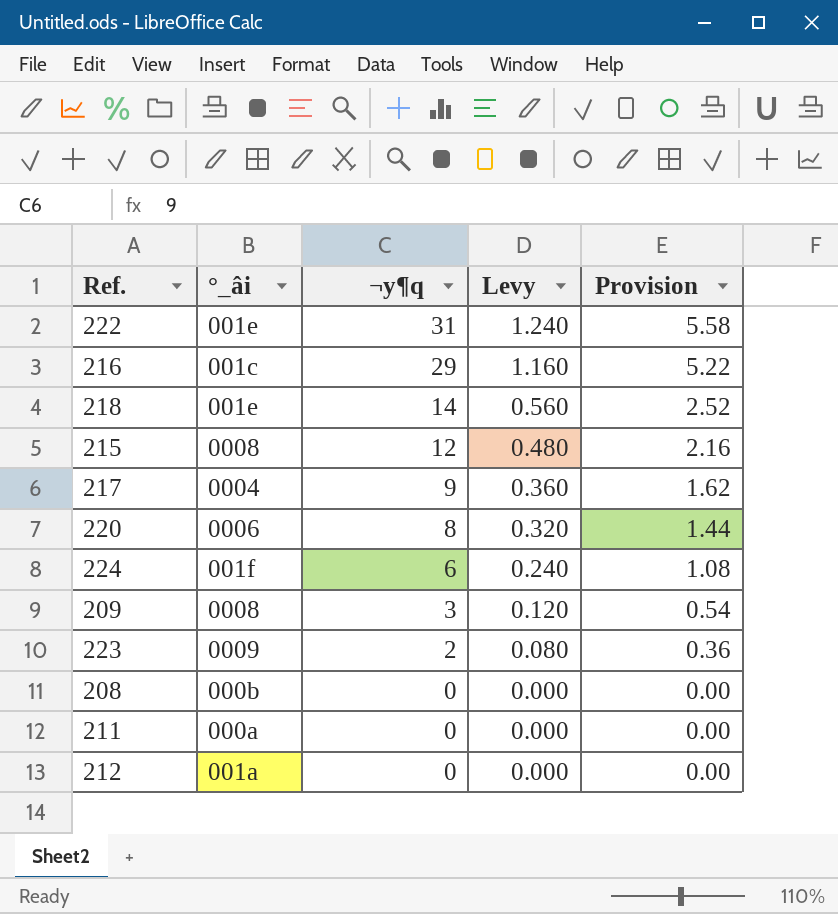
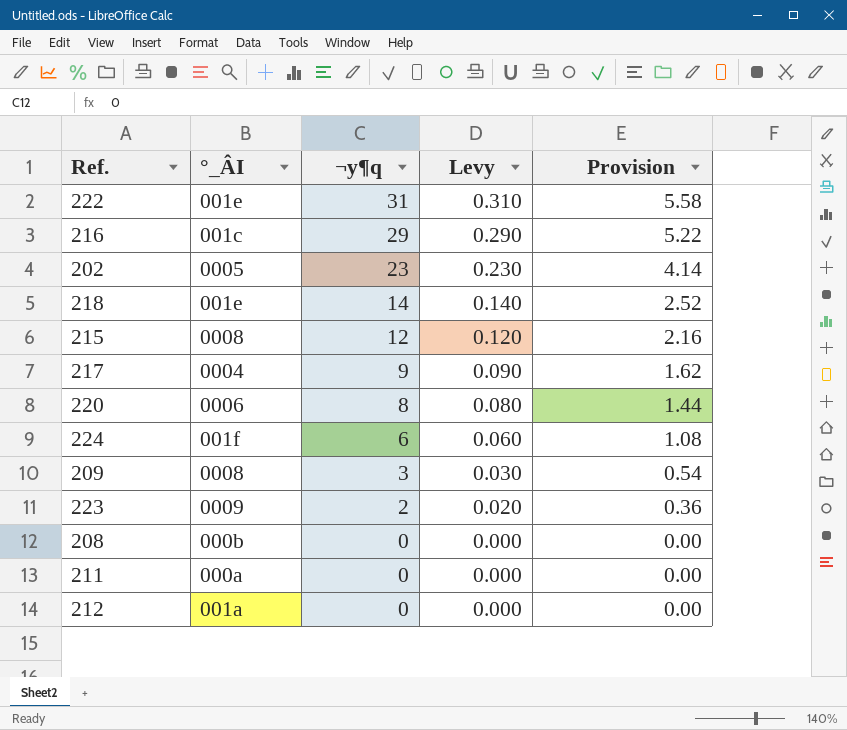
column name: °_âi -> °_ÂI
column Levy | formula: [¬y¶q] * 0.04 -> [¬y¶q] * 0.01
row 202: none -> 0005 | 23 | 0.230 | 4.14

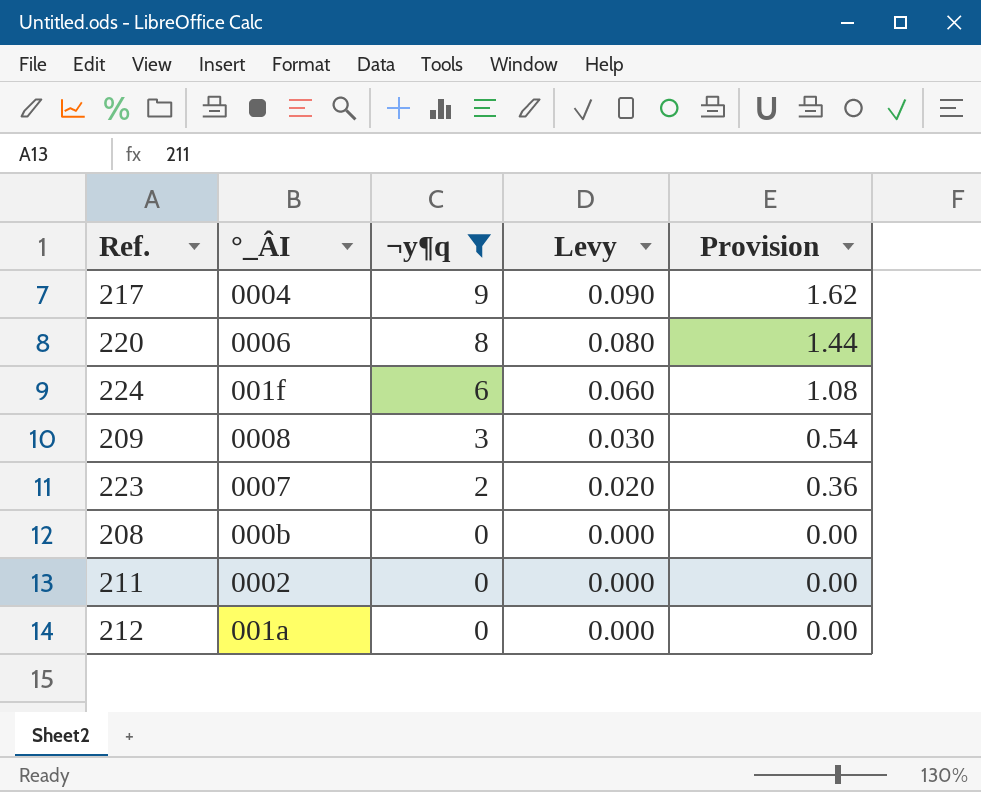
filter: none -> ¬y¶q <= 9
223 | °_ÂI: 0009 -> 0007
211 | °_ÂI: 000a -> 0002

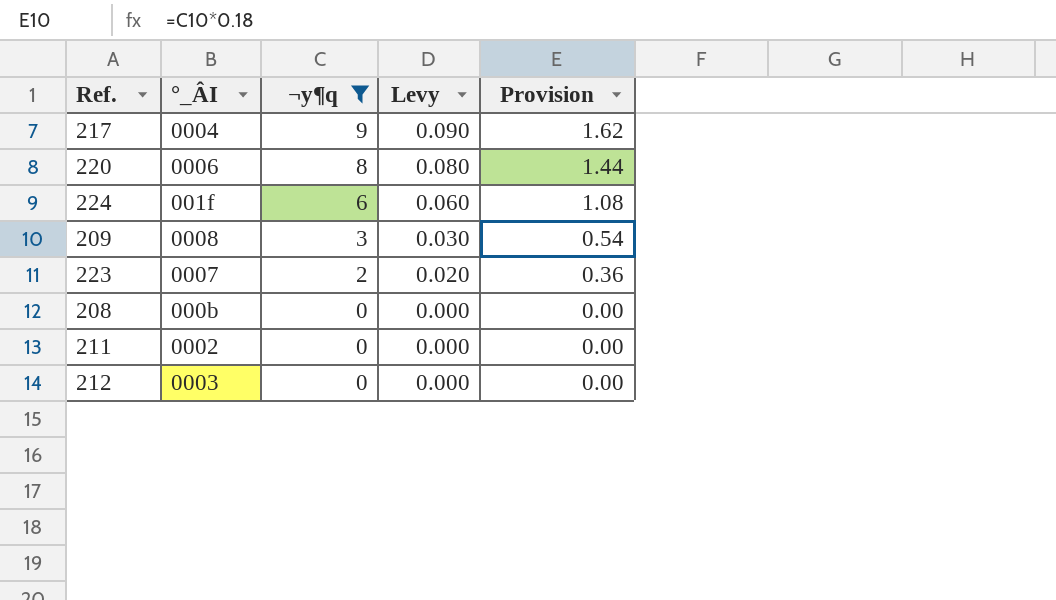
212 | °_ÂI: 001a -> 0003

